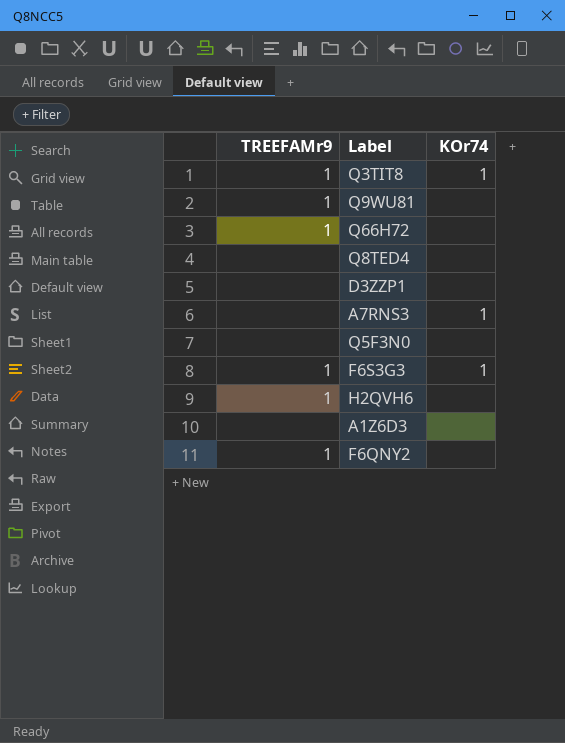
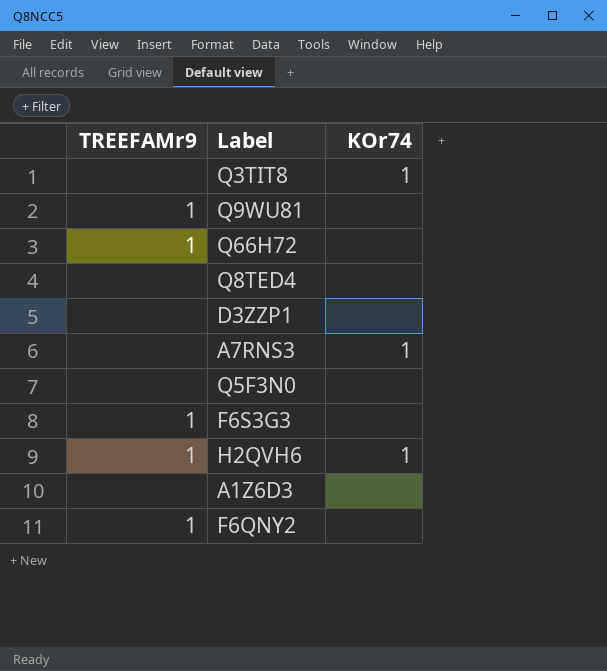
Q3TIT8 | TREEFAMr9: 1 -> none
F6S3G3 | KOr74: 1 -> none
H2QVH6 | KOr74: none -> 1

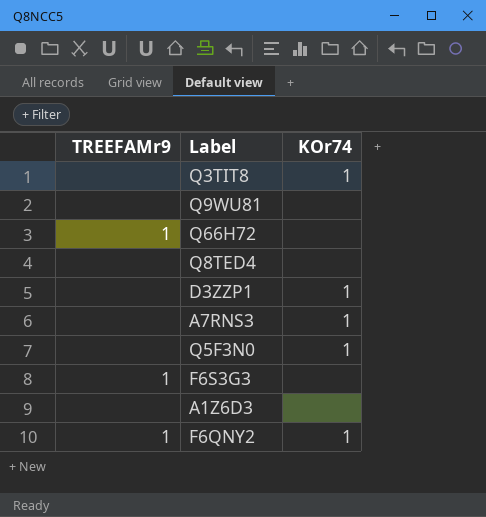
row H2QVH6: 1 | 1 -> none
Q9WU81 | TREEFAMr9: 1 -> none
D3ZZP1 | KOr74: none -> 1
Q5F3N0 | KOr74: none -> 1
F6QNY2 | KOr74: none -> 1

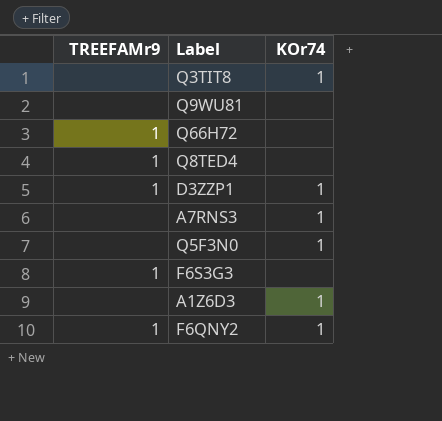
Q8TED4 | TREEFAMr9: none -> 1
D3ZZP1 | TREEFAMr9: none -> 1
A1Z6D3 | KOr74: none -> 1

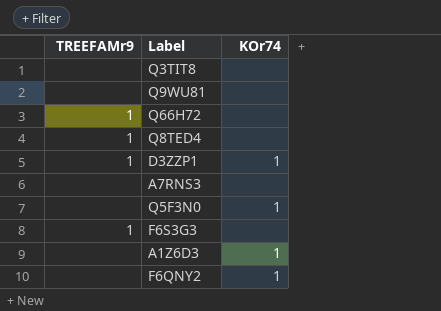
Q3TIT8 | KOr74: 1 -> none
A7RNS3 | KOr74: 1 -> none
F6QNY2 | TREEFAMr9: 1 -> none

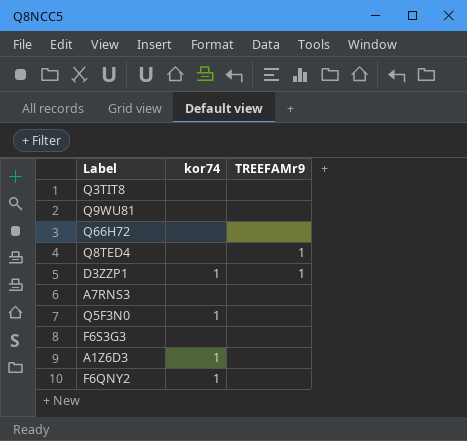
column name: KOr74 -> kor74
column TREEFAMr9 | position: 1 -> 3
Q66H72 | TREEFAMr9: 1 -> none
F6S3G3 | TREEFAMr9: 1 -> none

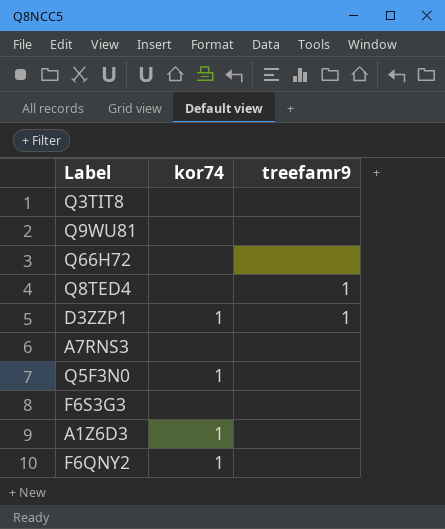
column name: TREEFAMr9 -> treefamr9

